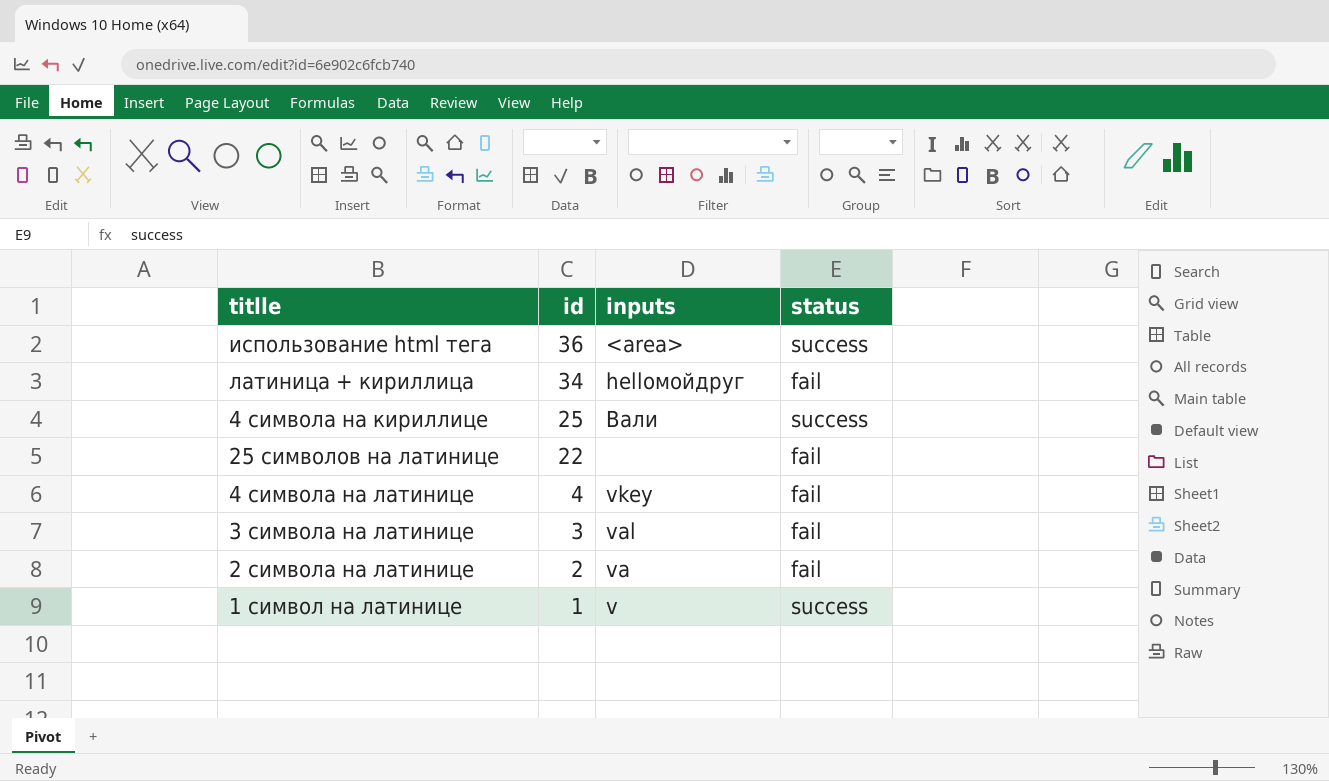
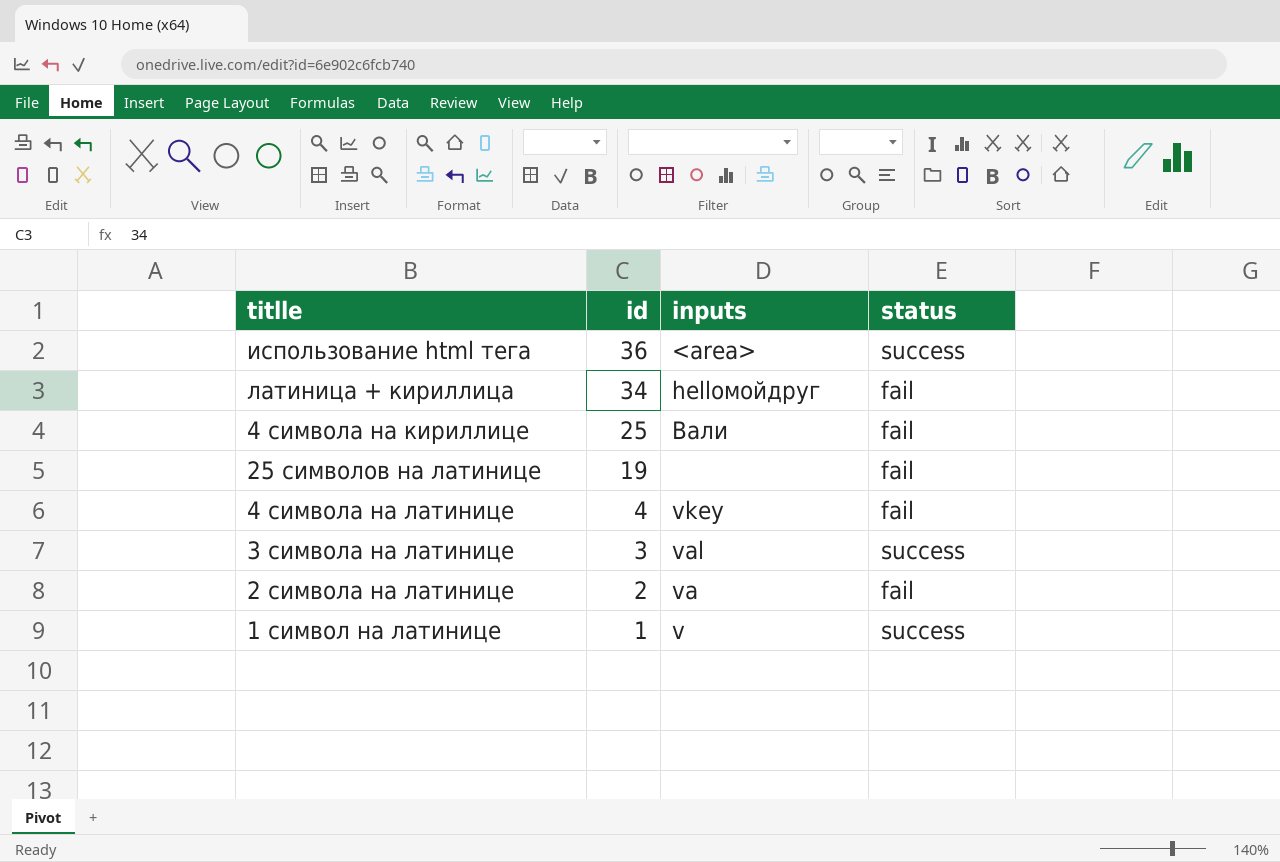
4 символа на кириллице | status: success -> fail
25 символов на латинице | id: 22 -> 19
3 символа на латинице | status: fail -> success

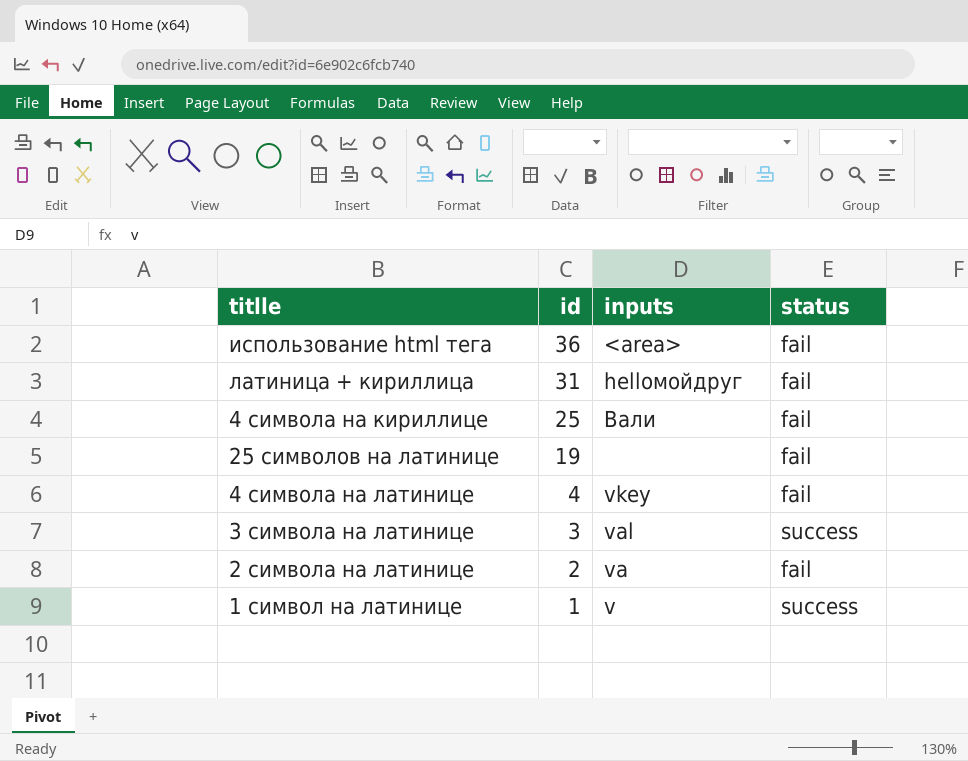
использование html тега | status: success -> fail
латиница + кириллица | id: 34 -> 31

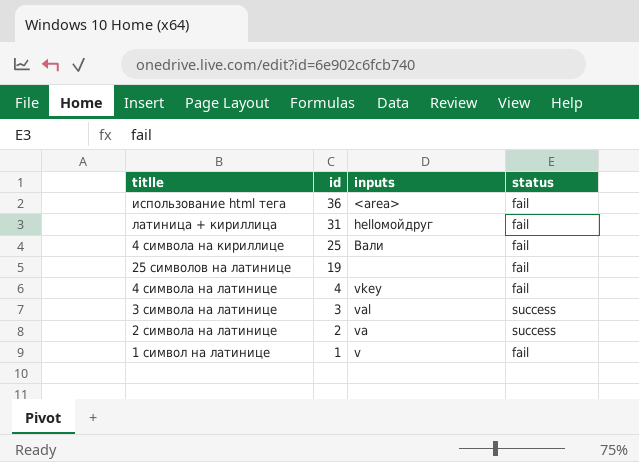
2 символа на латинице | status: fail -> success
1 символ на латинице | status: success -> fail

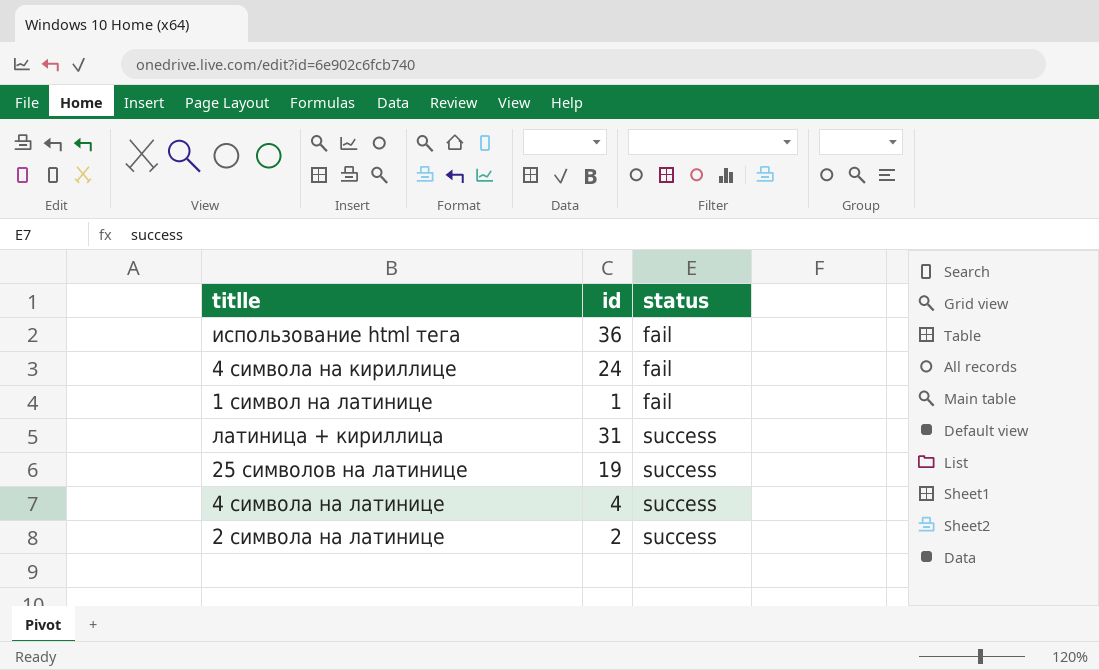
row order: id descending -> status ascending
column inputs | position: 3 -> none
row 3 символа на латинице: 3 | val | success -> none
4 символа на кириллице | id: 25 -> 24
латиница + кириллица | status: fail -> success
25 символов на латинице | status: fail -> success
4 символа на латинице | status: fail -> success

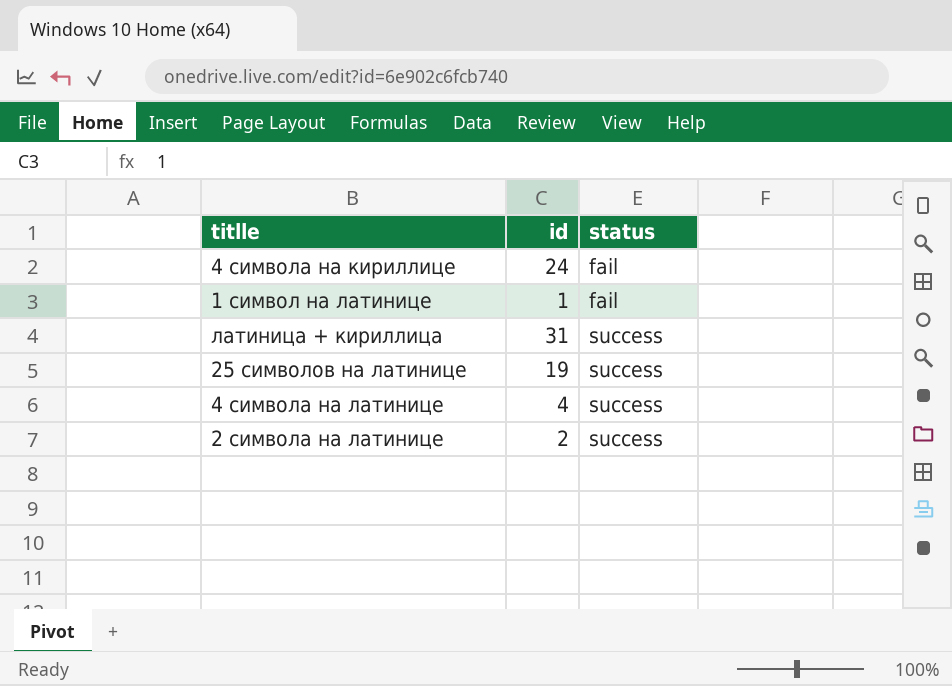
row использование html тега: 36 | fail -> none

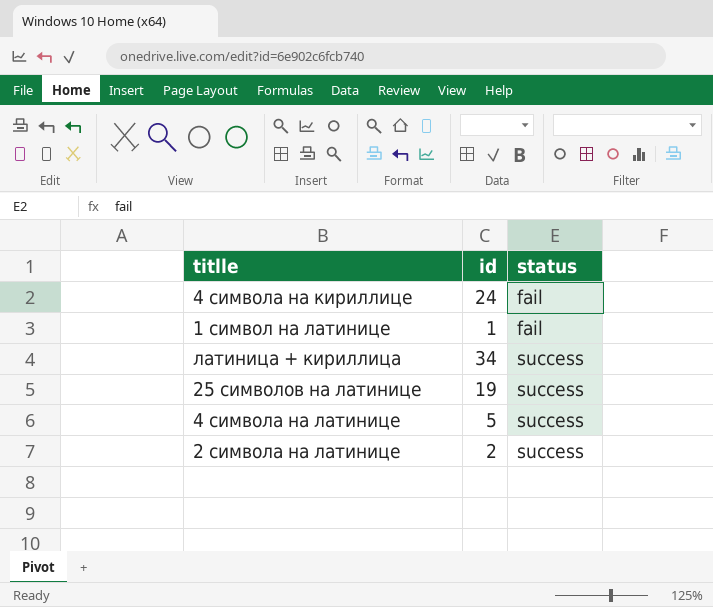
латиница + кириллица | id: 31 -> 34
4 символа на латинице | id: 4 -> 5

